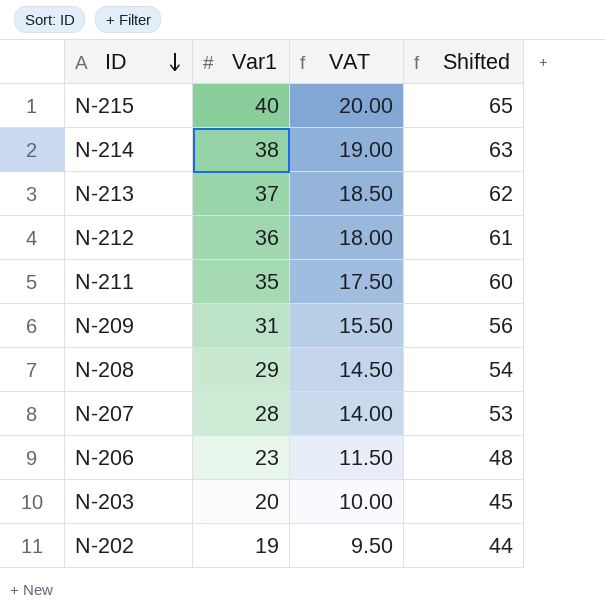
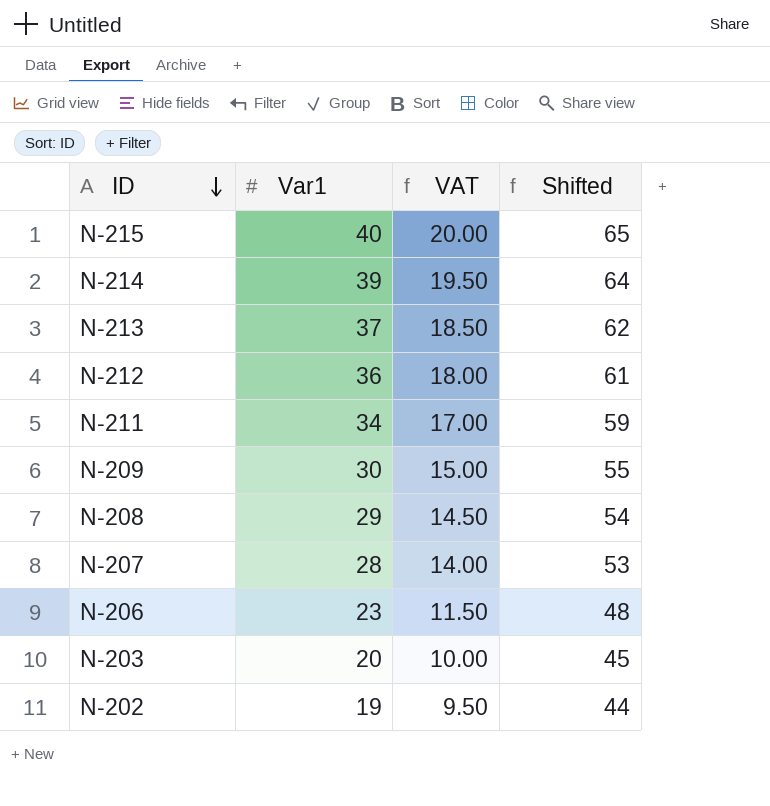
N-214 | Var1: 38 -> 39
N-214 | VAT: 19.00 -> 19.50
N-214 | Shifted: 63 -> 64
N-211 | Var1: 35 -> 34
N-211 | VAT: 17.50 -> 17.00
N-211 | Shifted: 60 -> 59
N-209 | Var1: 31 -> 30
N-209 | VAT: 15.50 -> 15.00
N-209 | Shifted: 56 -> 55

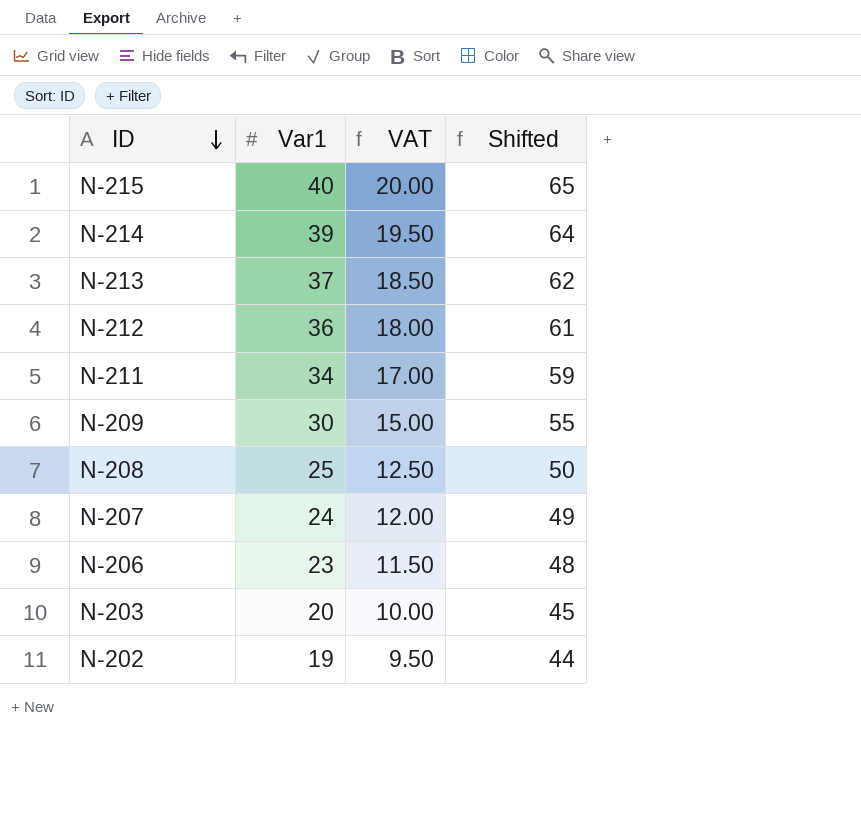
N-208 | Var1: 29 -> 25
N-208 | VAT: 14.50 -> 12.50
N-208 | Shifted: 54 -> 50
N-207 | Var1: 28 -> 24
N-207 | VAT: 14.00 -> 12.00
N-207 | Shifted: 53 -> 49

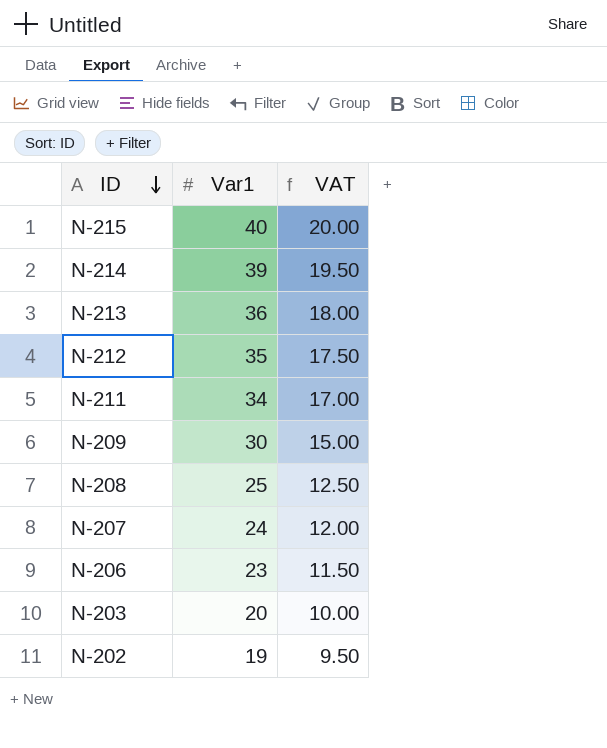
column Shifted | formula: [Var1] + 25 -> none
N-213 | Var1: 37 -> 36
N-213 | VAT: 18.50 -> 18.00
N-212 | Var1: 36 -> 35
N-212 | VAT: 18.00 -> 17.50

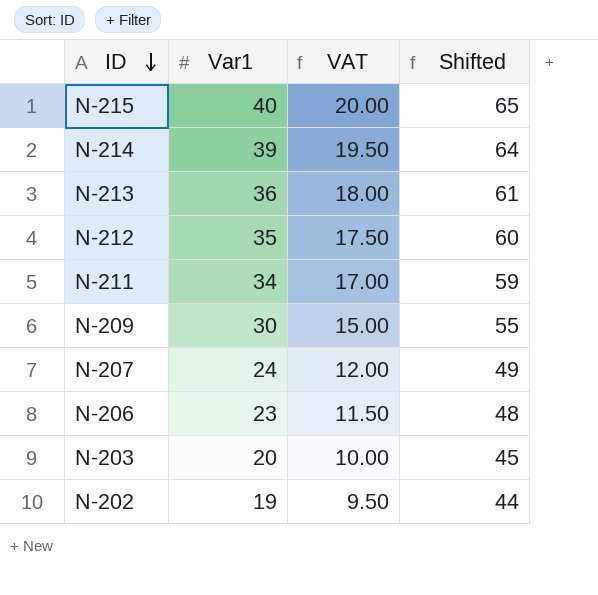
column Shifted | formula: none -> [Var1] + 25
row N-208: 25 | 12.50 -> none

